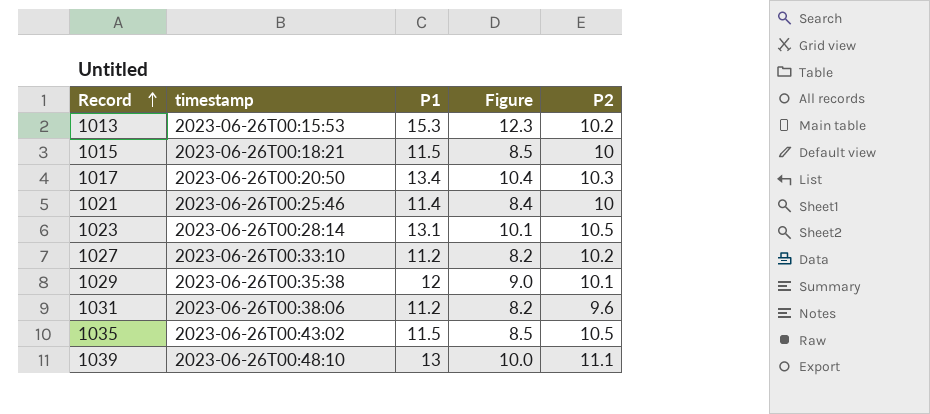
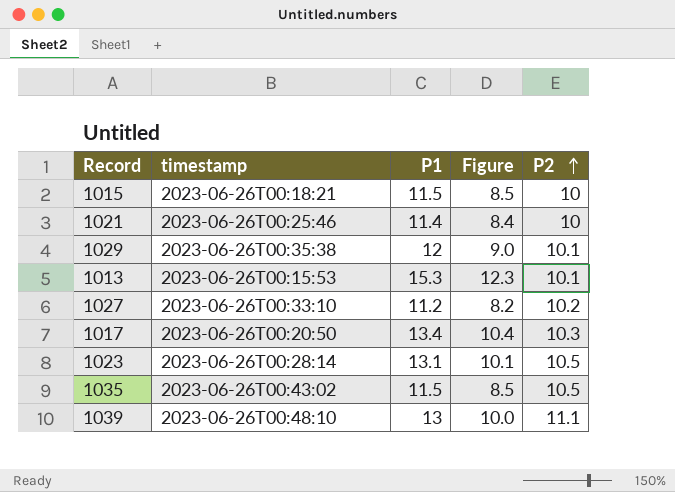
row order: Record ascending -> P2 ascending
row 1031: 2023-06-26T00:38:06 | 11.2 | 8.2 | 9.6 -> none
1013 | P2: 10.2 -> 10.1

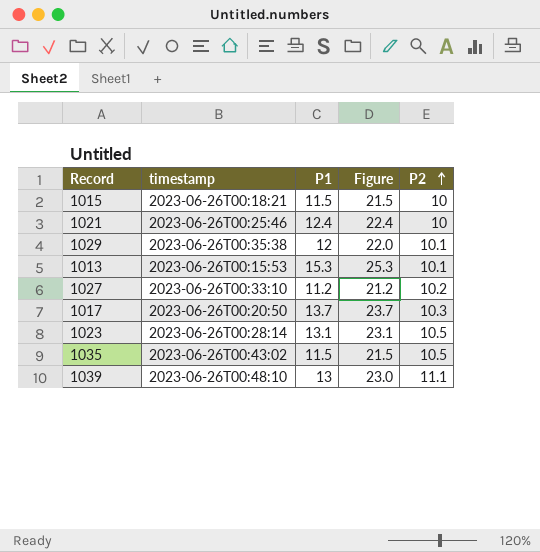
column Figure | formula: [P1] - 3 -> [P1] + 10
1021 | P1: 11.4 -> 12.4
1017 | P1: 13.4 -> 13.7

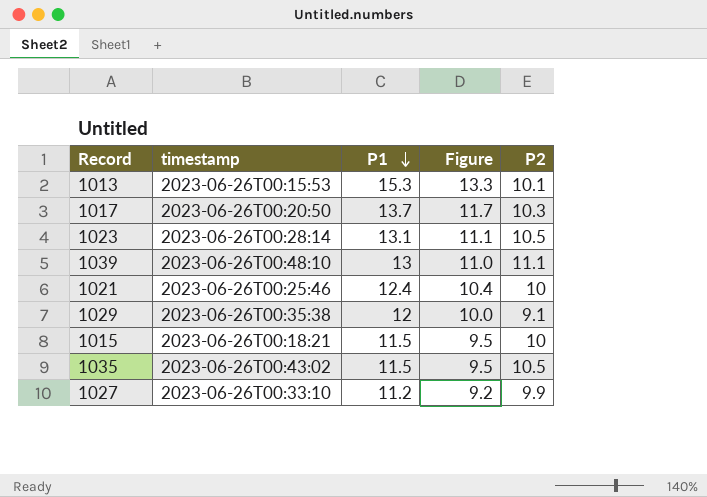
row order: P2 ascending -> P1 descending
column Figure | formula: [P1] + 10 -> [P1] - 2
1029 | P2: 10.1 -> 9.1
1027 | P2: 10.2 -> 9.9

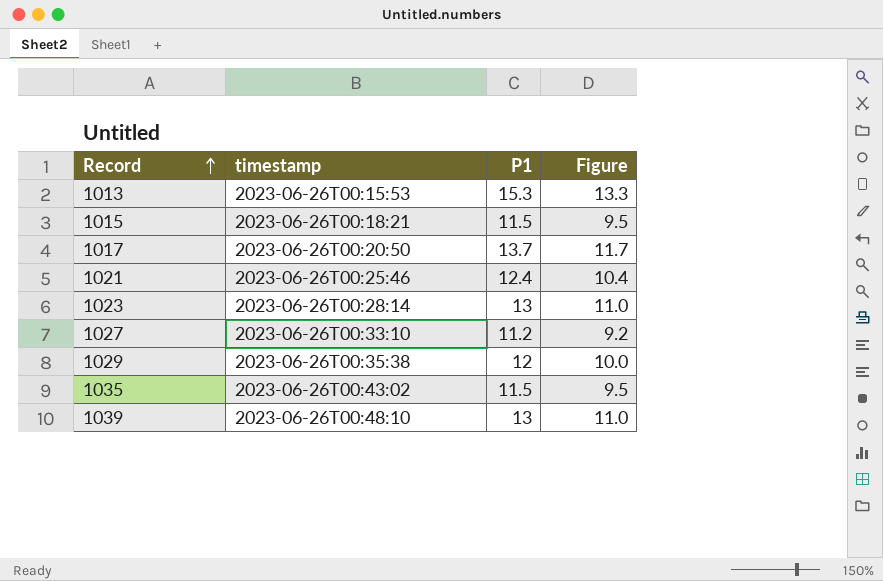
row order: P1 descending -> Record ascending
column P2 | position: 5 -> none
1023 | P1: 13.1 -> 13
1023 | Figure: 11.1 -> 11.0

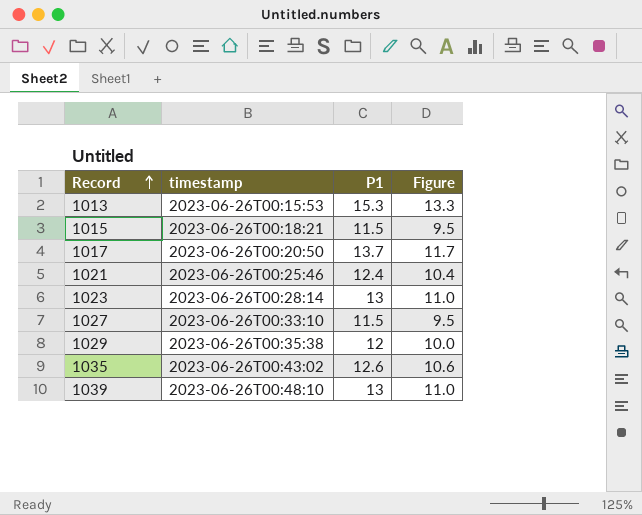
1027 | P1: 11.2 -> 11.5
1027 | Figure: 9.2 -> 9.5
1035 | P1: 11.5 -> 12.6
1035 | Figure: 9.5 -> 10.6

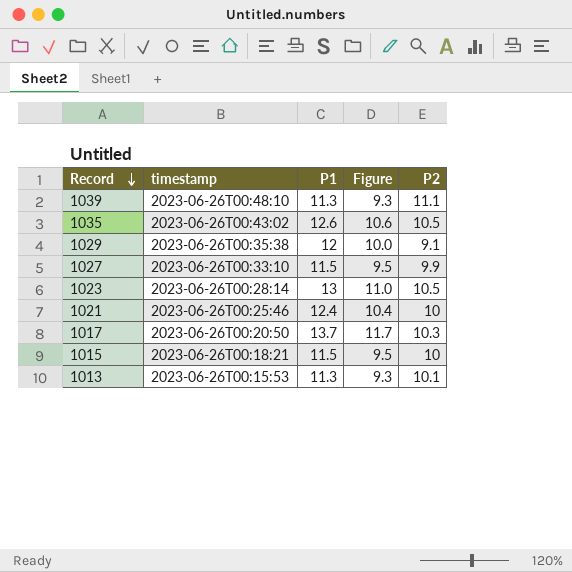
row order: Record ascending -> Record descending
column P2 | position: none -> 5
1039 | P1: 13 -> 11.3
1039 | Figure: 11.0 -> 9.3
1013 | P1: 15.3 -> 11.3
1013 | Figure: 13.3 -> 9.3

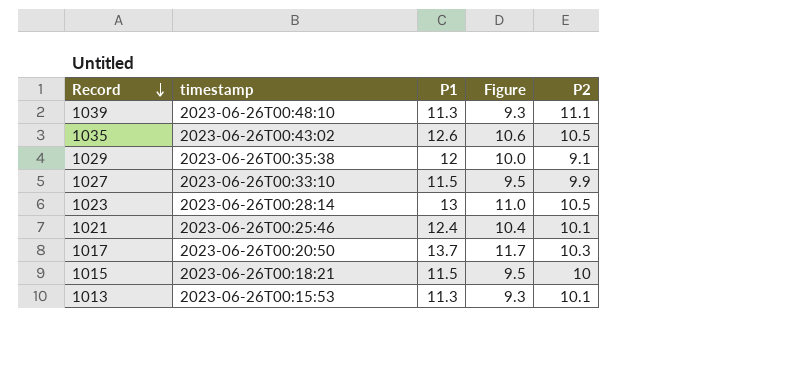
1021 | P2: 10 -> 10.1

